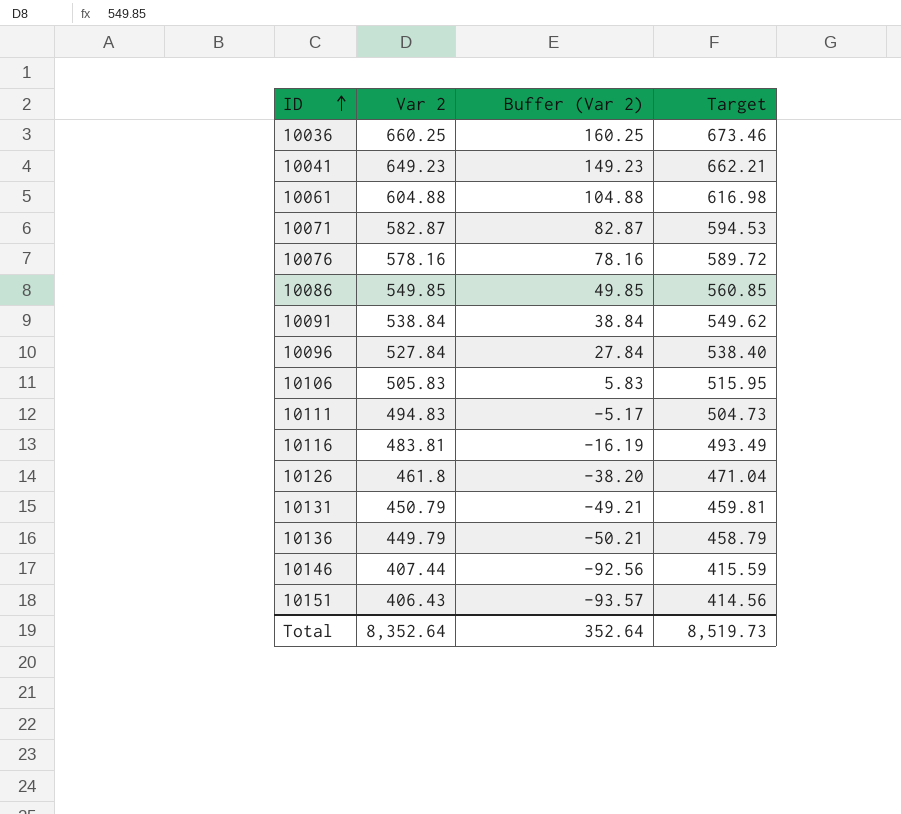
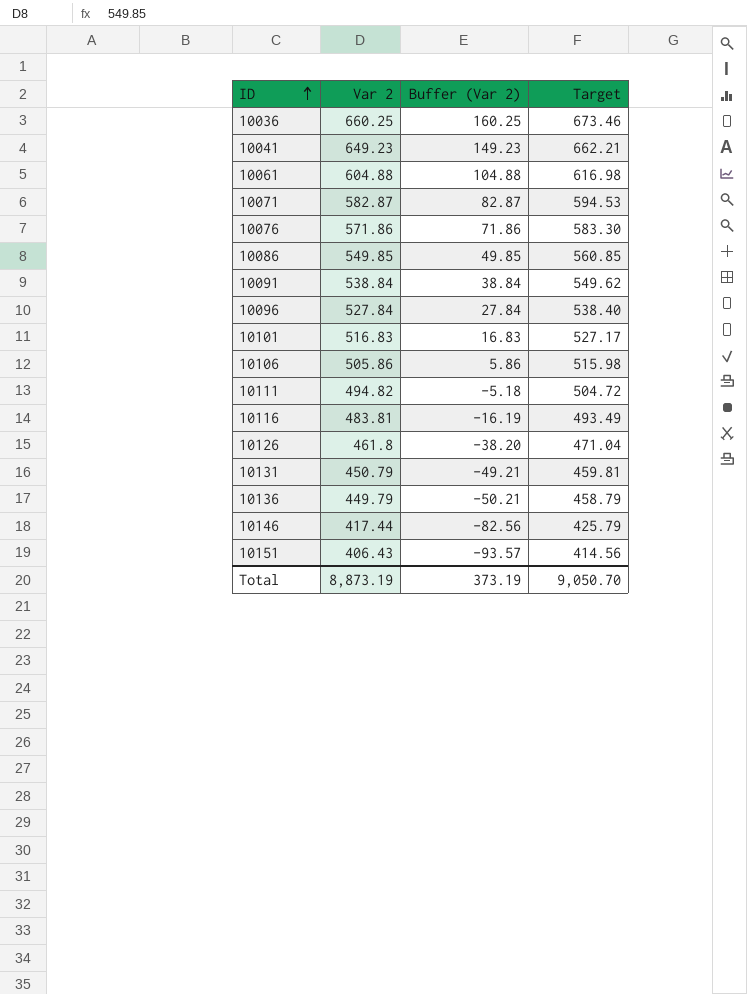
10076 | Var 2: 578.16 -> 571.86
10076 | Buffer (Var 2): 78.16 -> 71.86
10076 | Target: 589.72 -> 583.30
row 10101: none -> 516.83 | 16.83 | 527.17
10106 | Var 2: 505.83 -> 505.86
10106 | Buffer (Var 2): 5.83 -> 5.86
10106 | Target: 515.95 -> 515.98
10111 | Var 2: 494.83 -> 494.82
10111 | Buffer (Var 2): -5.17 -> -5.18
10111 | Target: 504.73 -> 504.72
10146 | Var 2: 407.44 -> 417.44
10146 | Buffer (Var 2): -92.56 -> -82.56
10146 | Target: 415.59 -> 425.79
Total | Var 2: 8,352.64 -> 8,873.19
Total | Buffer (Var 2): 352.64 -> 373.19
Total | Target: 8,519.73 -> 9,050.70

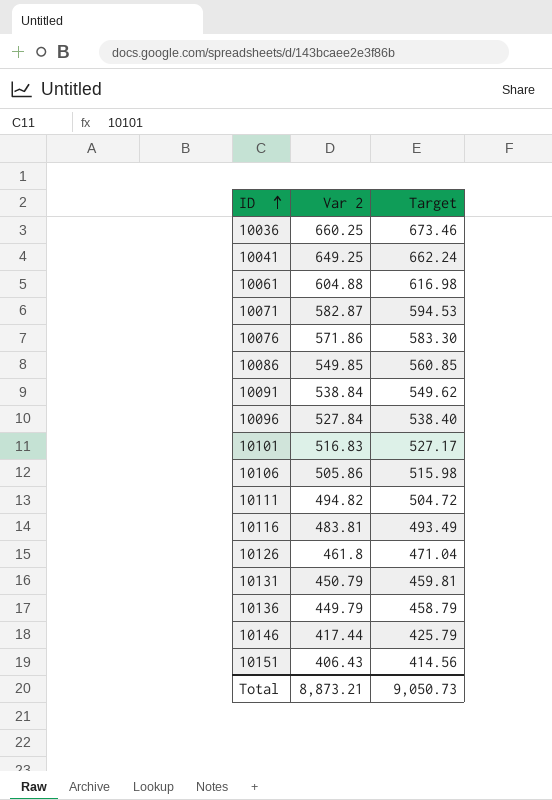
column Buffer (Var 2) | formula: [Var 2] - 500 -> none
10041 | Var 2: 649.23 -> 649.25
10041 | Target: 662.21 -> 662.24
Total | Var 2: 8,873.19 -> 8,873.21
Total | Target: 9,050.70 -> 9,050.73

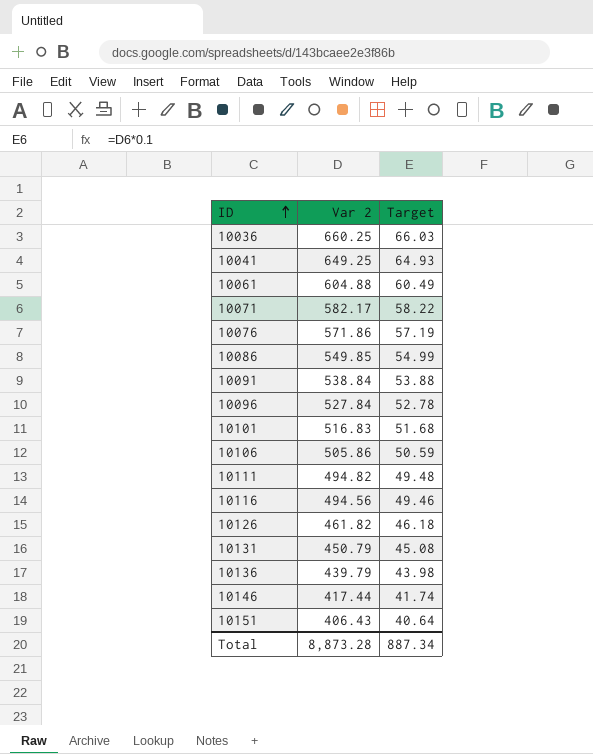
column Target | formula: [Var 2] * 1.02 -> [Var 2] * 0.1
10071 | Var 2: 582.87 -> 582.17
10116 | Var 2: 483.81 -> 494.56
10126 | Var 2: 461.8 -> 461.82
10136 | Var 2: 449.79 -> 439.79
Total | Var 2: 8,873.21 -> 8,873.28
Total | Target: 9,050.73 -> 887.34

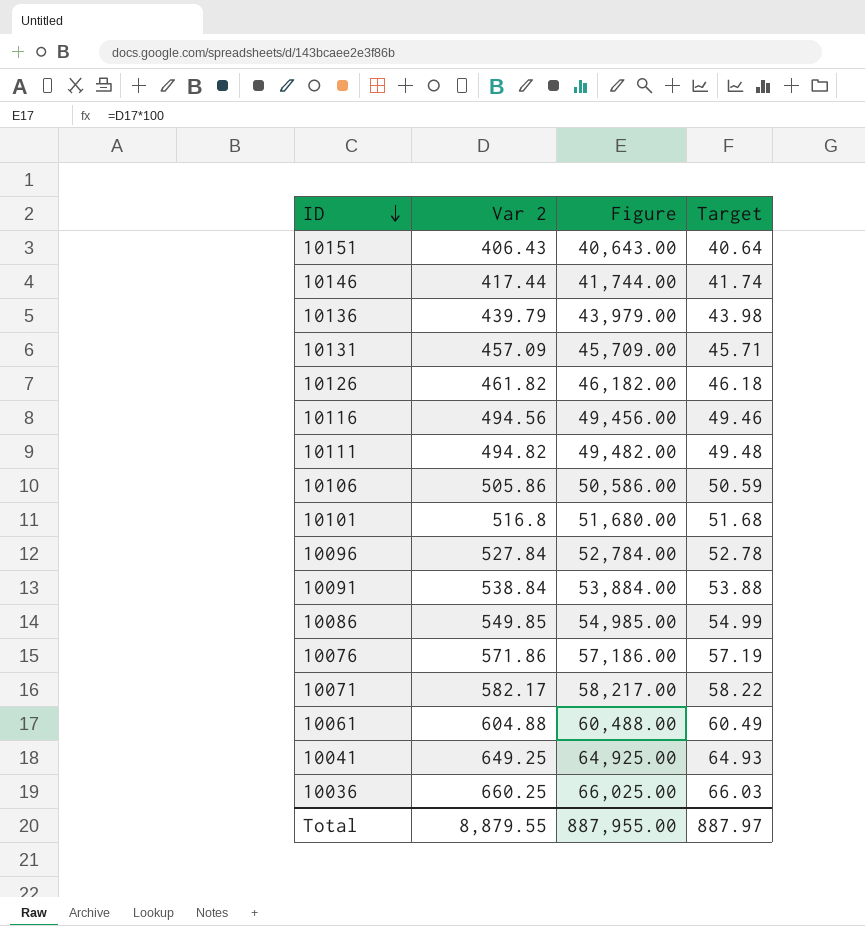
row order: ID ascending -> ID descending
column Figure | formula: none -> [Var 2] * 100
10131 | Var 2: 450.79 -> 457.09
10131 | Target: 45.08 -> 45.71
10101 | Var 2: 516.83 -> 516.8
Total | Var 2: 8,873.28 -> 8,879.55
Total | Target: 887.34 -> 887.97

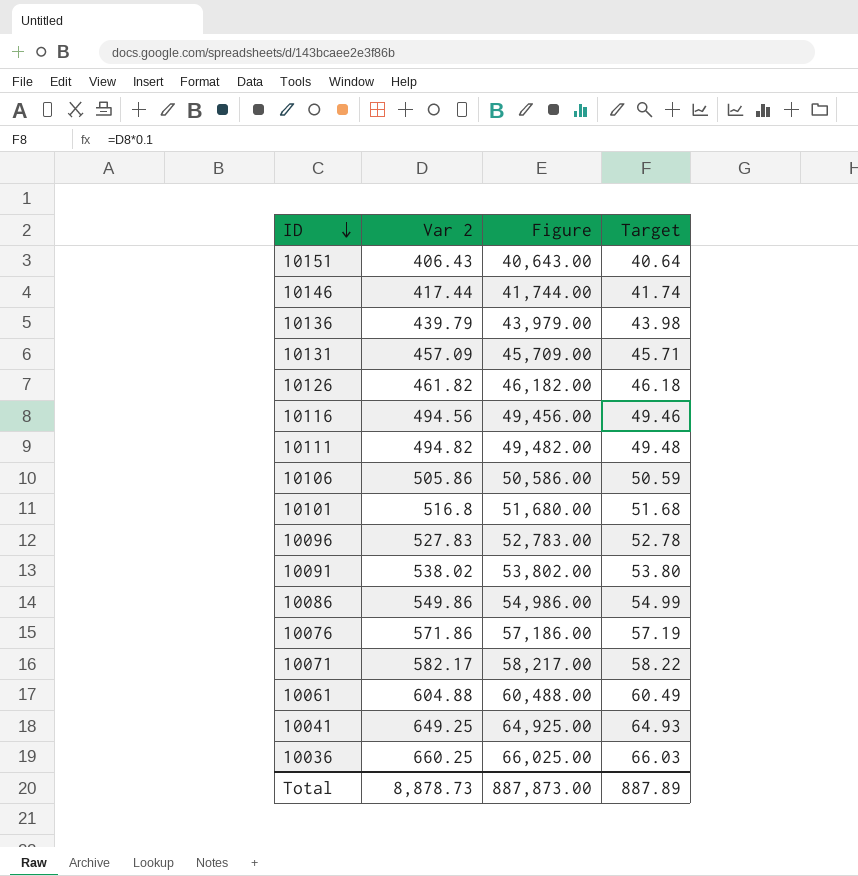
10096 | Var 2: 527.84 -> 527.83
10096 | Figure: 52,784.00 -> 52,783.00
10091 | Var 2: 538.84 -> 538.02
10091 | Figure: 53,884.00 -> 53,802.00
10091 | Target: 53.88 -> 53.80
10086 | Var 2: 549.85 -> 549.86
10086 | Figure: 54,985.00 -> 54,986.00
Total | Var 2: 8,879.55 -> 8,878.73
Total | Figure: 887,955.00 -> 887,873.00
Total | Target: 887.97 -> 887.89

